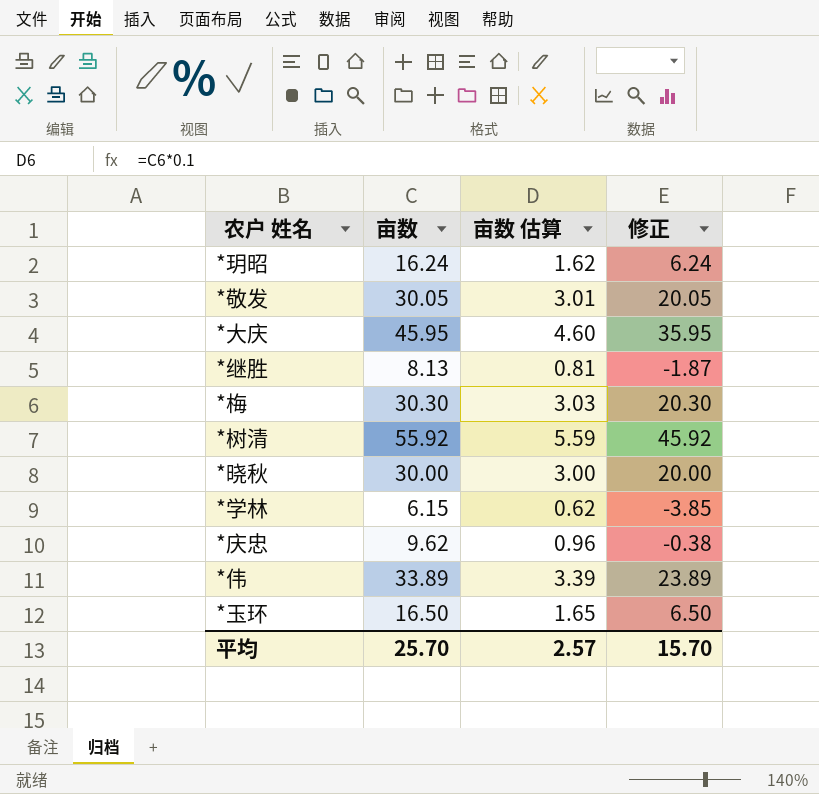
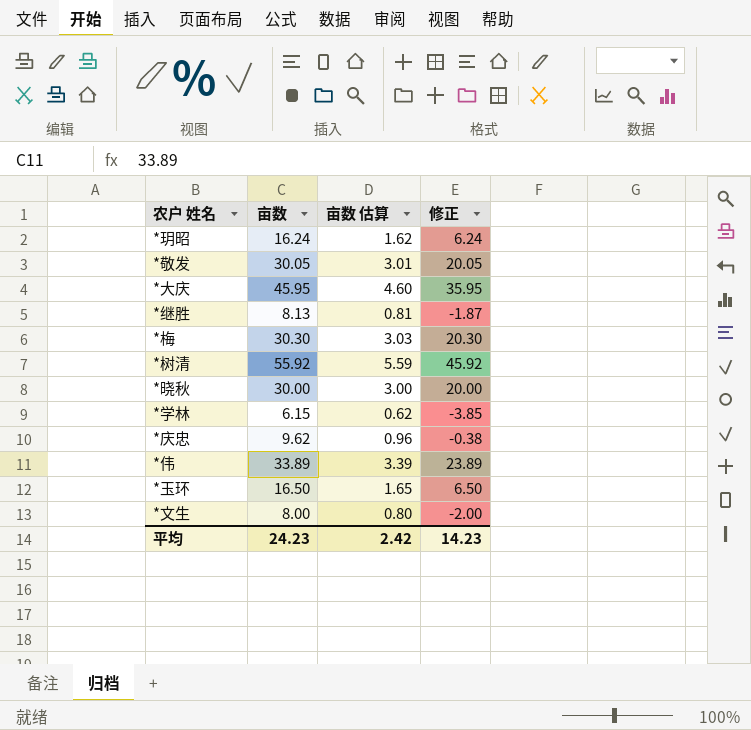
row *文生: none -> 8.00 | 0.80 | -2.00
平均 | 亩数: 25.70 -> 24.23
平均 | 亩数 估算: 2.57 -> 2.42
平均 | 修正: 15.70 -> 14.23

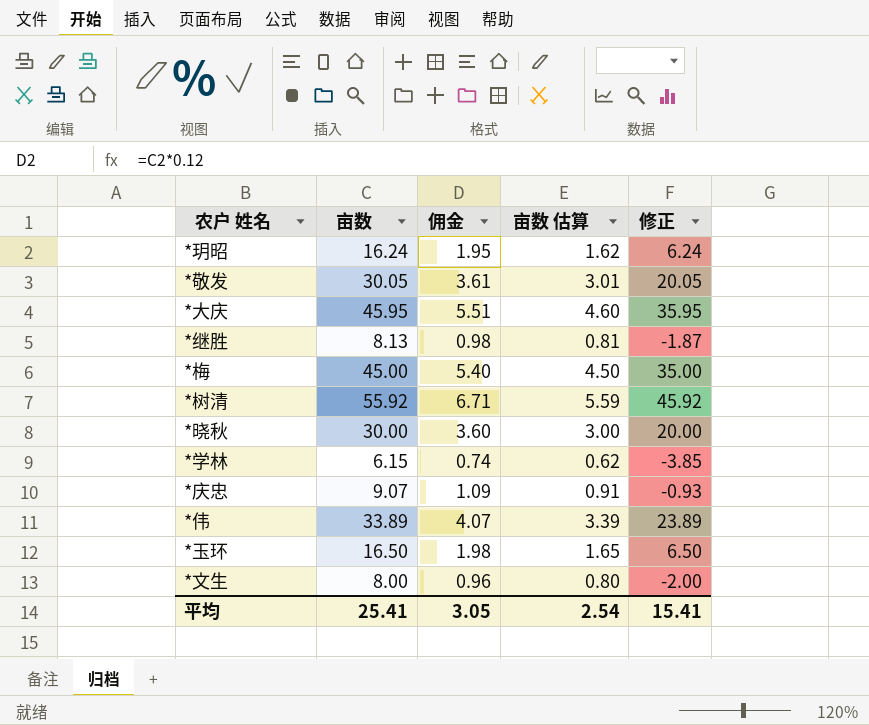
column 佣金 | formula: none -> [亩数] * 0.12
*梅 | 亩数: 30.30 -> 45.00
*梅 | 亩数 估算: 3.03 -> 4.50
*梅 | 修正: 20.30 -> 35.00
*庆忠 | 亩数: 9.62 -> 9.07
*庆忠 | 亩数 估算: 0.96 -> 0.91
*庆忠 | 修正: -0.38 -> -0.93
平均 | 亩数: 24.23 -> 25.41
平均 | 亩数 估算: 2.42 -> 2.54
平均 | 修正: 14.23 -> 15.41

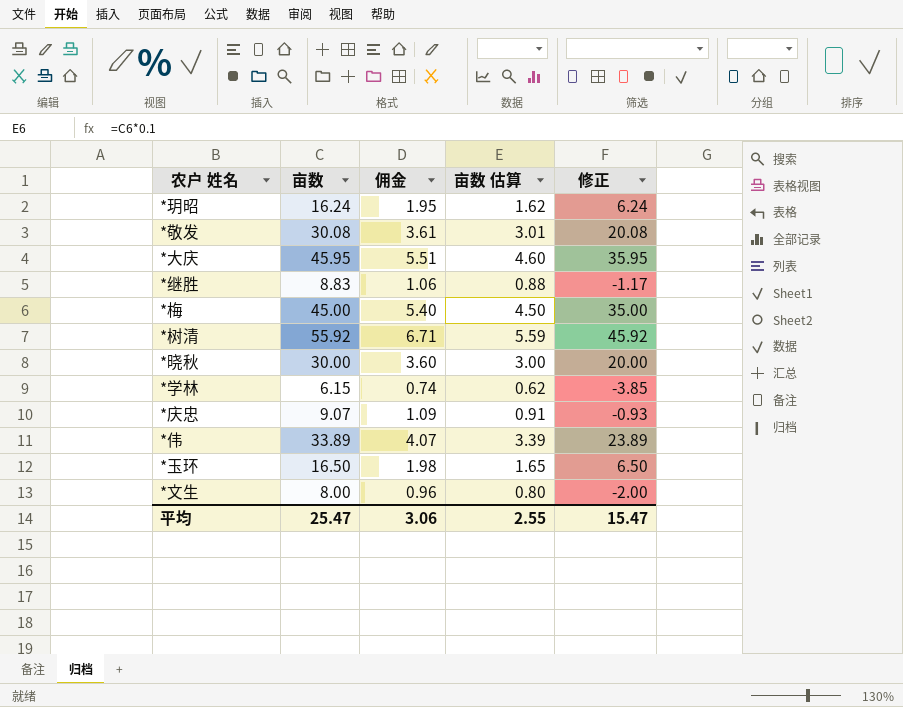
*敬发 | 亩数: 30.05 -> 30.08
*敬发 | 修正: 20.05 -> 20.08
*继胜 | 亩数: 8.13 -> 8.83
*继胜 | 佣金: 0.98 -> 1.06
*继胜 | 亩数 估算: 0.81 -> 0.88
*继胜 | 修正: -1.87 -> -1.17
平均 | 亩数: 25.41 -> 25.47
平均 | 佣金: 3.05 -> 3.06
平均 | 亩数 估算: 2.54 -> 2.55
平均 | 修正: 15.41 -> 15.47

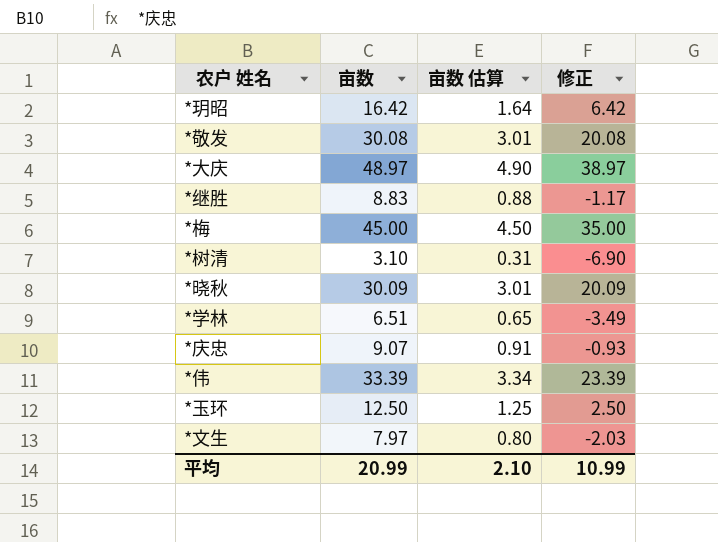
column 佣金 | formula: [亩数] * 0.12 -> none
*玥昭 | 亩数: 16.24 -> 16.42
*玥昭 | 亩数 估算: 1.62 -> 1.64
*玥昭 | 修正: 6.24 -> 6.42
*大庆 | 亩数: 45.95 -> 48.97
*大庆 | 亩数 估算: 4.60 -> 4.90
*大庆 | 修正: 35.95 -> 38.97
*树清 | 亩数: 55.92 -> 3.10
*树清 | 亩数 估算: 5.59 -> 0.31
*树清 | 修正: 45.92 -> -6.90
*晓秋 | 亩数: 30.00 -> 30.09
*晓秋 | 亩数 估算: 3.00 -> 3.01
*晓秋 | 修正: 20.00 -> 20.09
*学林 | 亩数: 6.15 -> 6.51
*学林 | 亩数 估算: 0.62 -> 0.65
*学林 | 修正: -3.85 -> -3.49
*伟 | 亩数: 33.89 -> 33.39
*伟 | 亩数 估算: 3.39 -> 3.34
*伟 | 修正: 23.89 -> 23.39
*玉环 | 亩数: 16.50 -> 12.50
*玉环 | 亩数 估算: 1.65 -> 1.25
*玉环 | 修正: 6.50 -> 2.50
*文生 | 亩数: 8.00 -> 7.97
*文生 | 修正: -2.00 -> -2.03
平均 | 亩数: 25.47 -> 20.99
平均 | 亩数 估算: 2.55 -> 2.10
平均 | 修正: 15.47 -> 10.99

